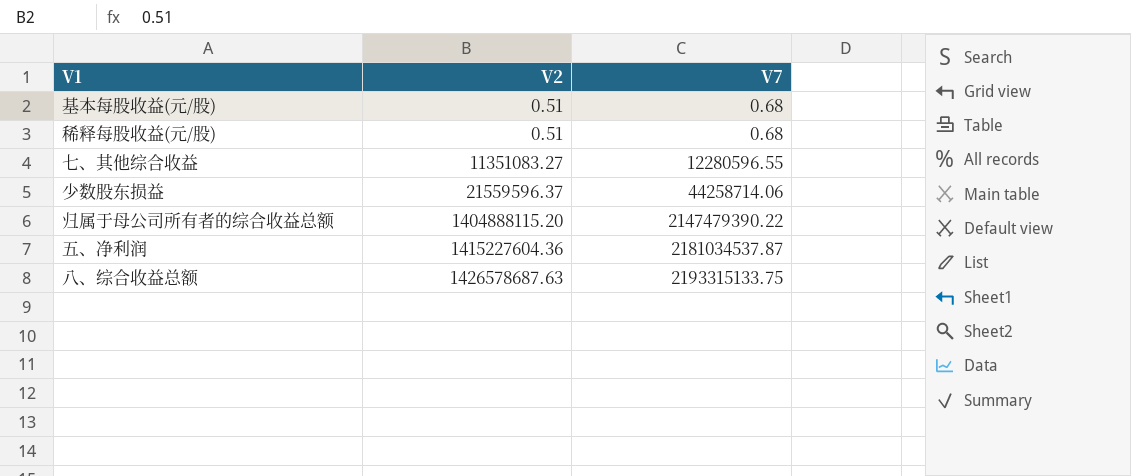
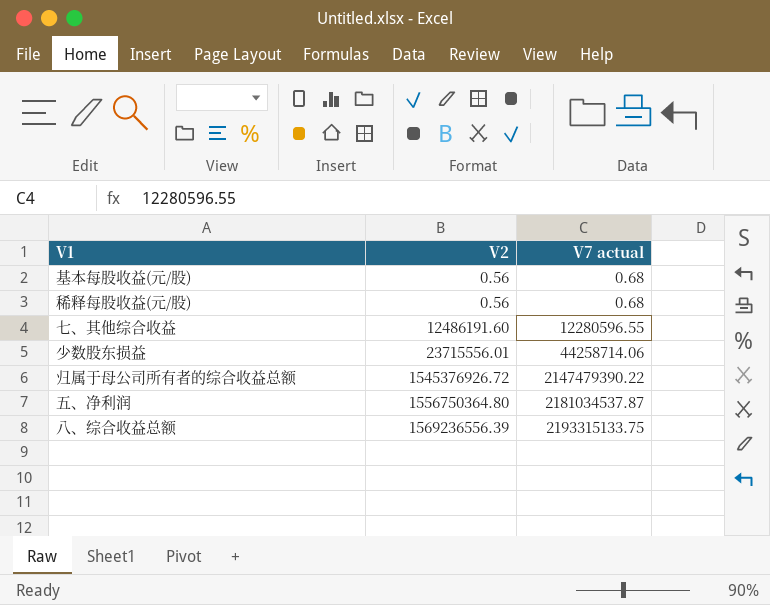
column name: V7 -> V7 actual
基本每股收益(元/股) | V2: 0.51 -> 0.56
稀释每股收益(元/股) | V2: 0.51 -> 0.56
七、其他综合收益 | V2: 11351083.27 -> 12486191.60
少数股东损益 | V2: 21559596.37 -> 23715556.01
归属于母公司所有者的综合收益总额 | V2: 1404888115.20 -> 1545376926.72
五、净利润 | V2: 1415227604.36 -> 1556750364.80
八、综合收益总额 | V2: 1426578687.63 -> 1569236556.39

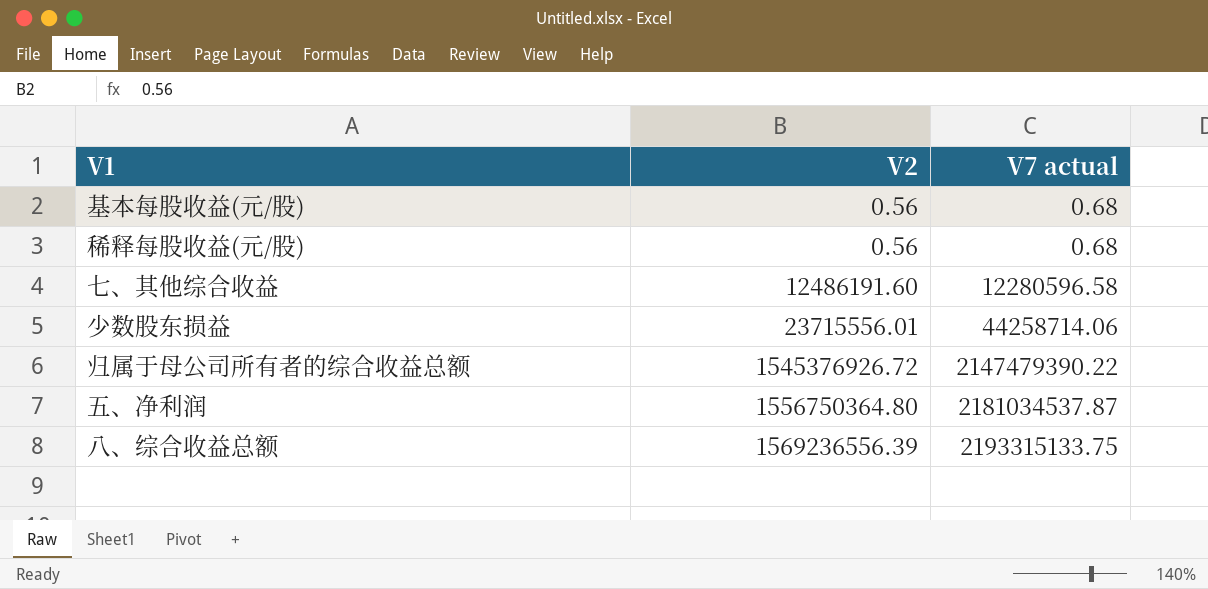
七、其他综合收益 | V7 actual: 12280596.55 -> 12280596.58

